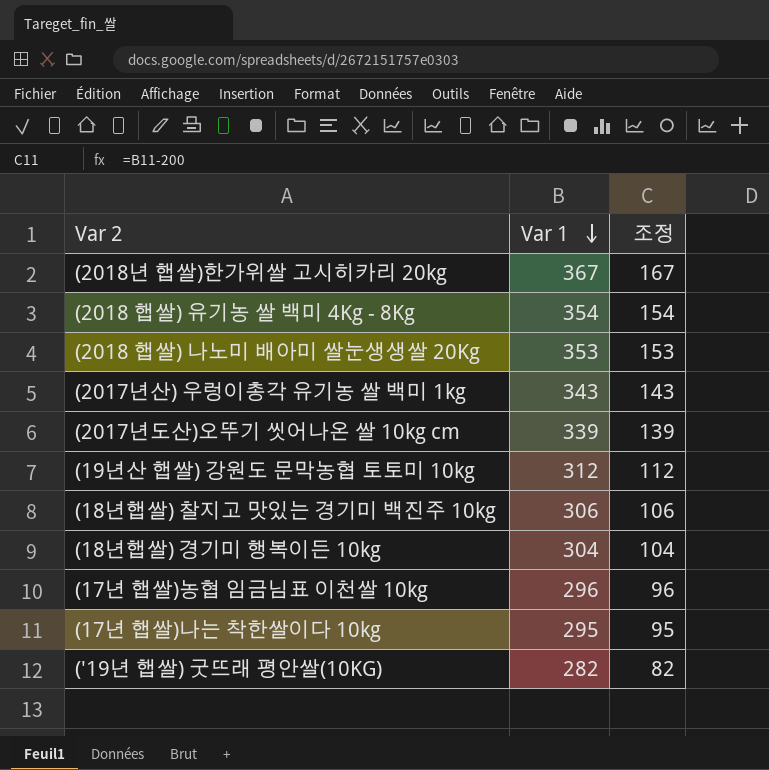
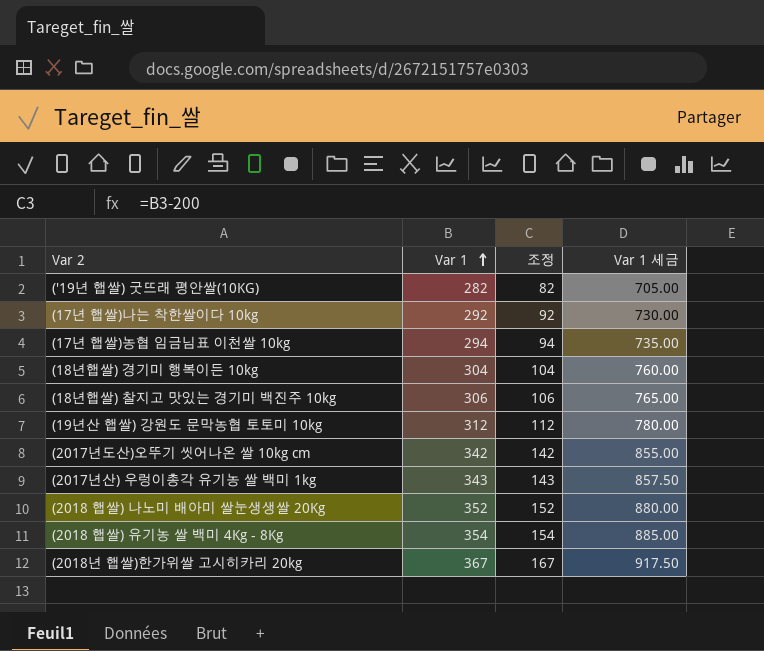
row order: Var 1 descending -> Var 1 ascending
column Var 1 세금 | formula: none -> [Var 1] * 2.5
(17년 햅쌀)나는 착한쌀이다 10kg | Var 1: 295 -> 292
(17년 햅쌀)나는 착한쌀이다 10kg | 조정: 95 -> 92
(17년 햅쌀)농협 임금님표 이천쌀 10kg | Var 1: 296 -> 294
(17년 햅쌀)농협 임금님표 이천쌀 10kg | 조정: 96 -> 94
(2017년도산)오뚜기 씻어나온 쌀 10kg cm | Var 1: 339 -> 342
(2017년도산)오뚜기 씻어나온 쌀 10kg cm | 조정: 139 -> 142
(2018 햅쌀) 나노미 배아미 쌀눈생생쌀 20Kg | Var 1: 353 -> 352
(2018 햅쌀) 나노미 배아미 쌀눈생생쌀 20Kg | 조정: 153 -> 152

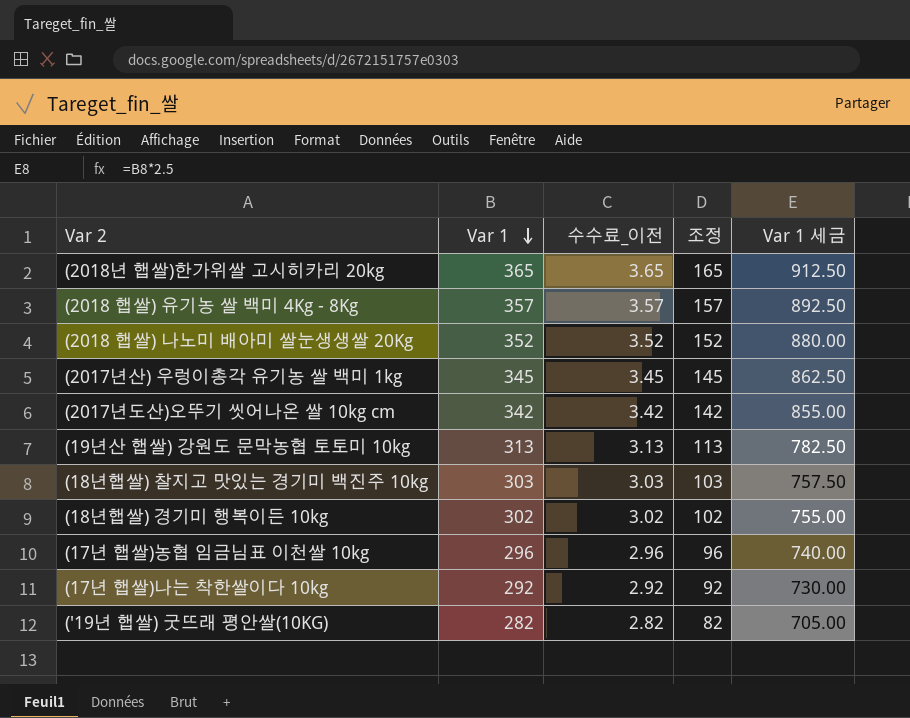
row order: Var 1 ascending -> Var 1 descending
column 수수료_이전 | formula: none -> [Var 1] * 0.01
(2018년 햅쌀)한가위쌀 고시히카리 20kg | Var 1: 367 -> 365
(2018년 햅쌀)한가위쌀 고시히카리 20kg | 조정: 167 -> 165
(2018년 햅쌀)한가위쌀 고시히카리 20kg | Var 1 세금: 917.50 -> 912.50
(2018 햅쌀) 유기농 쌀 백미 4Kg - 8Kg | Var 1: 354 -> 357
(2018 햅쌀) 유기농 쌀 백미 4Kg - 8Kg | 조정: 154 -> 157
(2018 햅쌀) 유기농 쌀 백미 4Kg - 8Kg | Var 1 세금: 885.00 -> 892.50
(2017년산) 우렁이총각 유기농 쌀 백미 1kg | Var 1: 343 -> 345
(2017년산) 우렁이총각 유기농 쌀 백미 1kg | 조정: 143 -> 145
(2017년산) 우렁이총각 유기농 쌀 백미 1kg | Var 1 세금: 857.50 -> 862.50
(19년산 햅쌀) 강원도 문막농협 토토미 10kg | Var 1: 312 -> 313
(19년산 햅쌀) 강원도 문막농협 토토미 10kg | 조정: 112 -> 113
(19년산 햅쌀) 강원도 문막농협 토토미 10kg | Var 1 세금: 780.00 -> 782.50
(18년햅쌀) 찰지고 맛있는 경기미 백진주 10kg | Var 1: 306 -> 303
(18년햅쌀) 찰지고 맛있는 경기미 백진주 10kg | 조정: 106 -> 103
(18년햅쌀) 찰지고 맛있는 경기미 백진주 10kg | Var 1 세금: 765.00 -> 757.50
(18년햅쌀) 경기미 행복이든 10kg | Var 1: 304 -> 302
(18년햅쌀) 경기미 행복이든 10kg | 조정: 104 -> 102
(18년햅쌀) 경기미 행복이든 10kg | Var 1 세금: 760.00 -> 755.00
(17년 햅쌀)농협 임금님표 이천쌀 10kg | Var 1: 294 -> 296
(17년 햅쌀)농협 임금님표 이천쌀 10kg | 조정: 94 -> 96
(17년 햅쌀)농협 임금님표 이천쌀 10kg | Var 1 세금: 735.00 -> 740.00

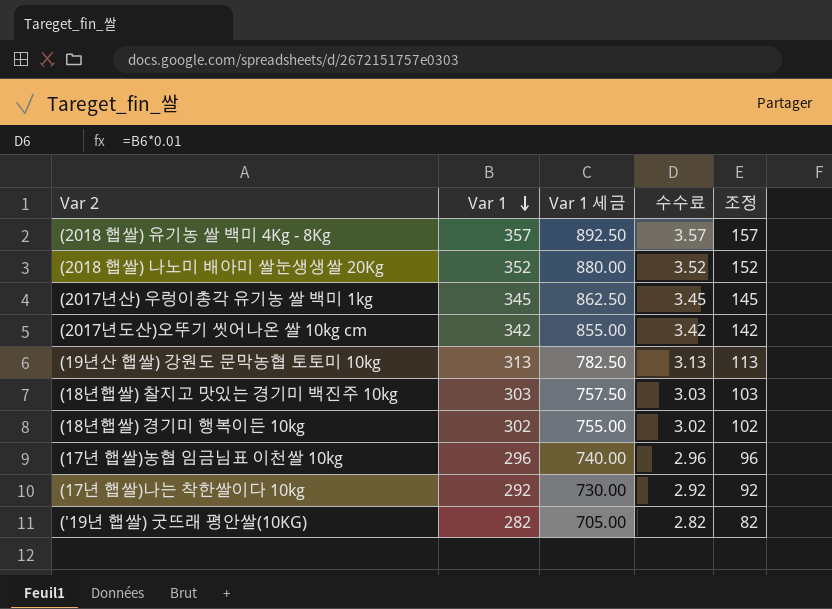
column Var 1 세금 | position: 5 -> 3
column name: 수수료_이전 -> 수수료
row (2018년 햅쌀)한가위쌀 고시히카리 20kg: 365 | 3.65 | 165 | 912.50 -> none

